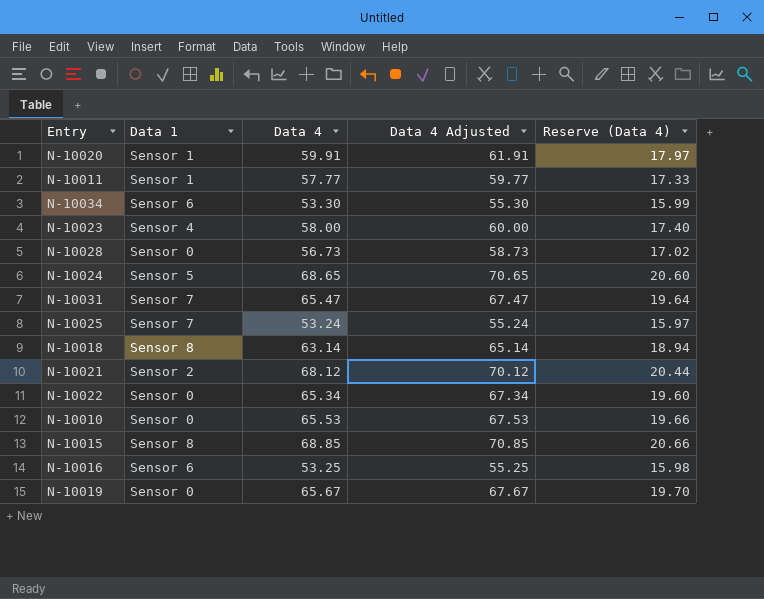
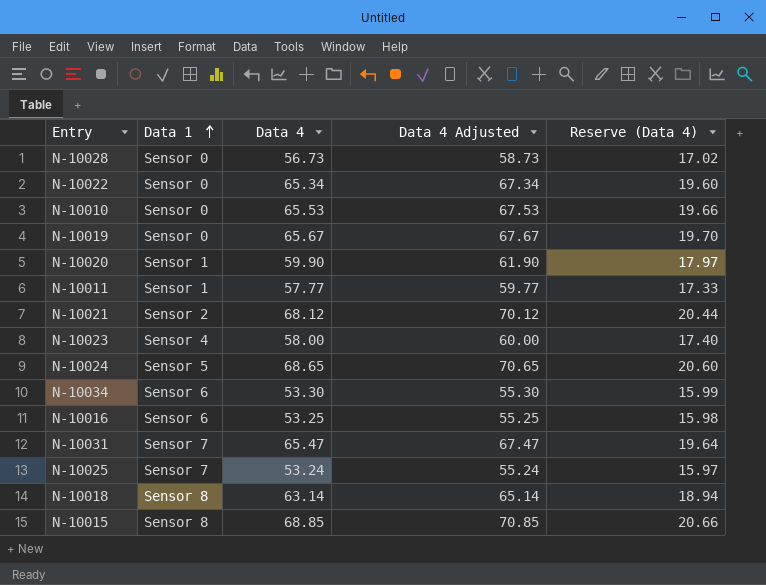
row order: none -> Data 1 ascending
N-10020 | Data 4: 59.91 -> 59.90
N-10020 | Data 4 Adjusted: 61.91 -> 61.90

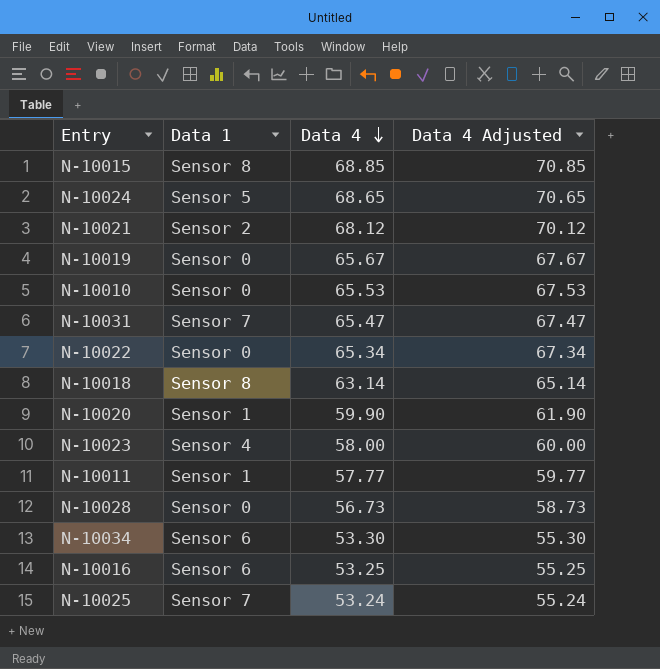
row order: Data 1 ascending -> Data 4 descending
column Reserve (Data 4) | formula: [Data 4] * 0.3 -> none

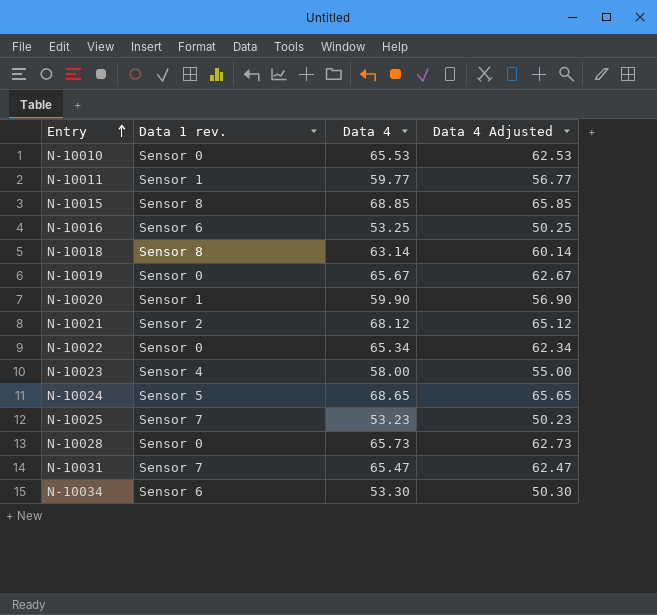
row order: Data 4 descending -> Entry ascending
column name: Data 1 -> Data 1 rev.
column Data 4 Adjusted | formula: [Data 4] + 2 -> [Data 4] - 3
N-10011 | Data 4: 57.77 -> 59.77
N-10025 | Data 4: 53.24 -> 53.23
N-10028 | Data 4: 56.73 -> 65.73

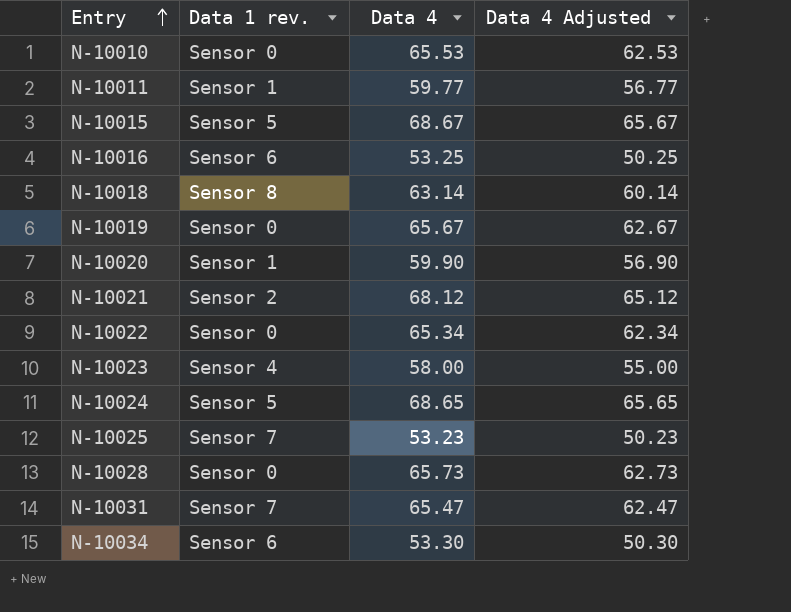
N-10015 | Data 1 rev.: Sensor 8 -> Sensor 5
N-10015 | Data 4: 68.85 -> 68.67
N-10015 | Data 4 Adjusted: 65.85 -> 65.67

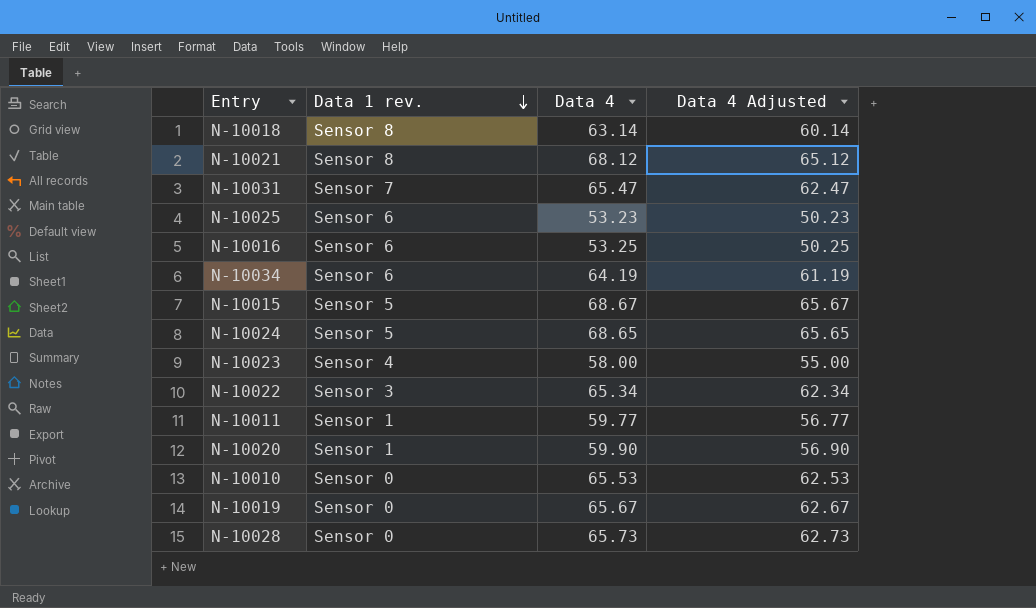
row order: Entry ascending -> Data 1 rev. descending
N-10021 | Data 1 rev.: Sensor 2 -> Sensor 8
N-10025 | Data 1 rev.: Sensor 7 -> Sensor 6
N-10034 | Data 4: 53.30 -> 64.19
N-10034 | Data 4 Adjusted: 50.30 -> 61.19
N-10022 | Data 1 rev.: Sensor 0 -> Sensor 3

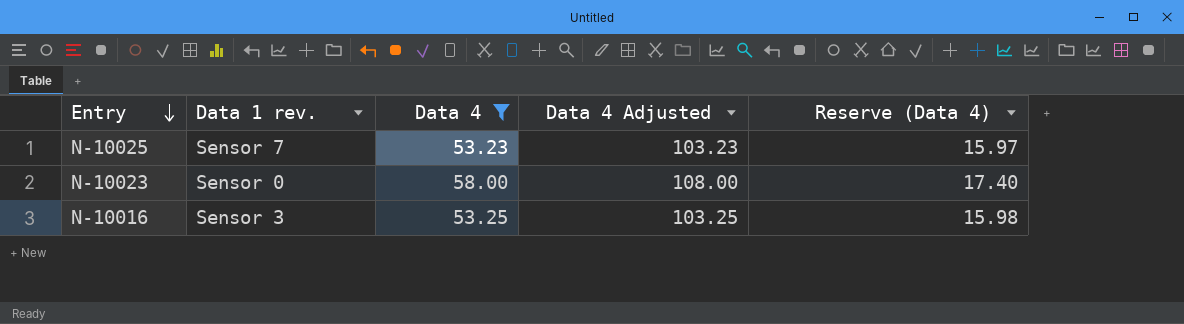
filter: none -> Data 4 <= 58.00
row order: Data 1 rev. descending -> Entry descending
column Data 4 Adjusted | formula: [Data 4] - 3 -> [Data 4] + 50
column Reserve (Data 4) | formula: none -> [Data 4] * 0.3
N-10025 | Data 1 rev.: Sensor 6 -> Sensor 7
N-10023 | Data 1 rev.: Sensor 4 -> Sensor 0
N-10016 | Data 1 rev.: Sensor 6 -> Sensor 3

